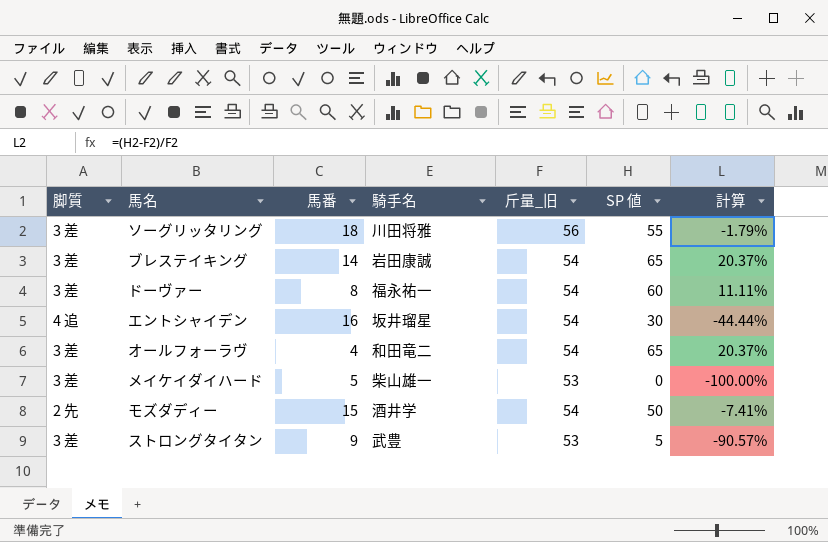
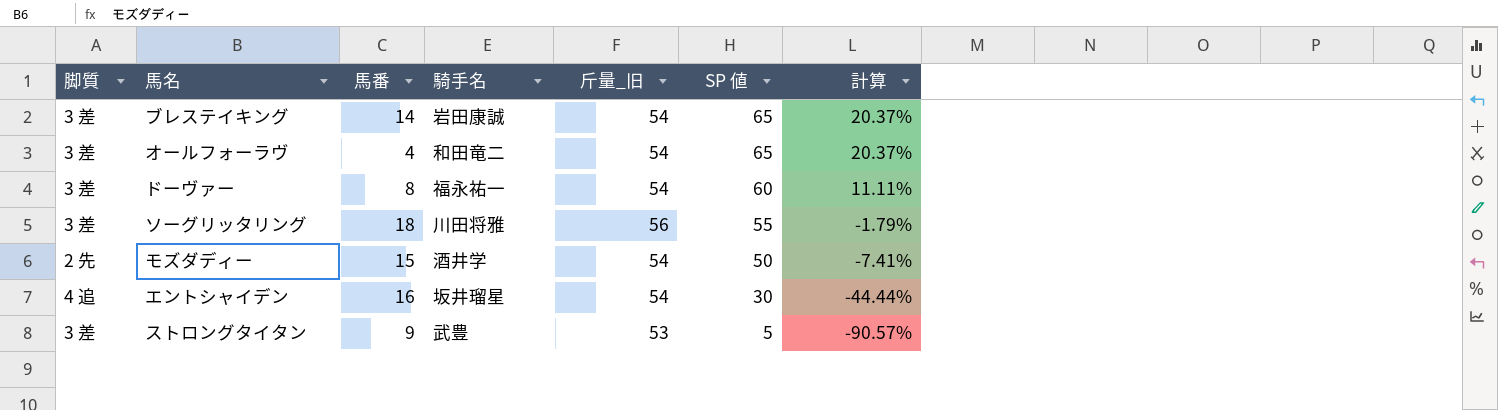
row order: none -> SP 値 descending
row メイケイダイハード: 3 差 | 5 | 柴山雄一 | 53 | 0 | -100.00% -> none

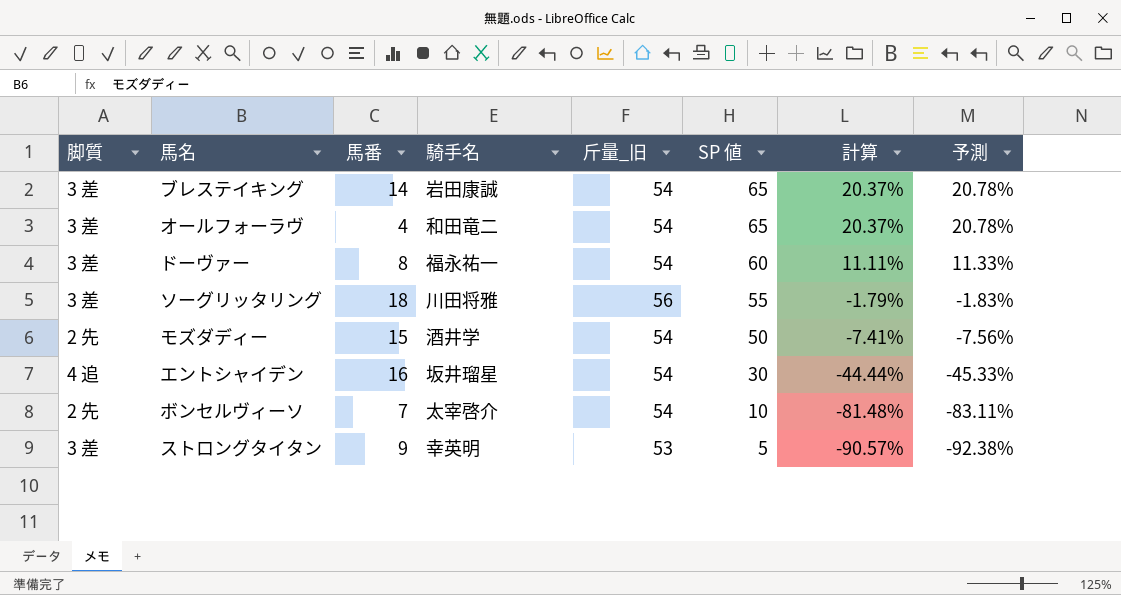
column 予測 | formula: none -> [計算] * 1.02
row ボンセルヴィーソ: none -> 2 先 | 7 | 太宰啓介 | 54 | 10 | -81.48% | -83.11%
ストロングタイタン | 騎手名: 武豊 -> 幸英明

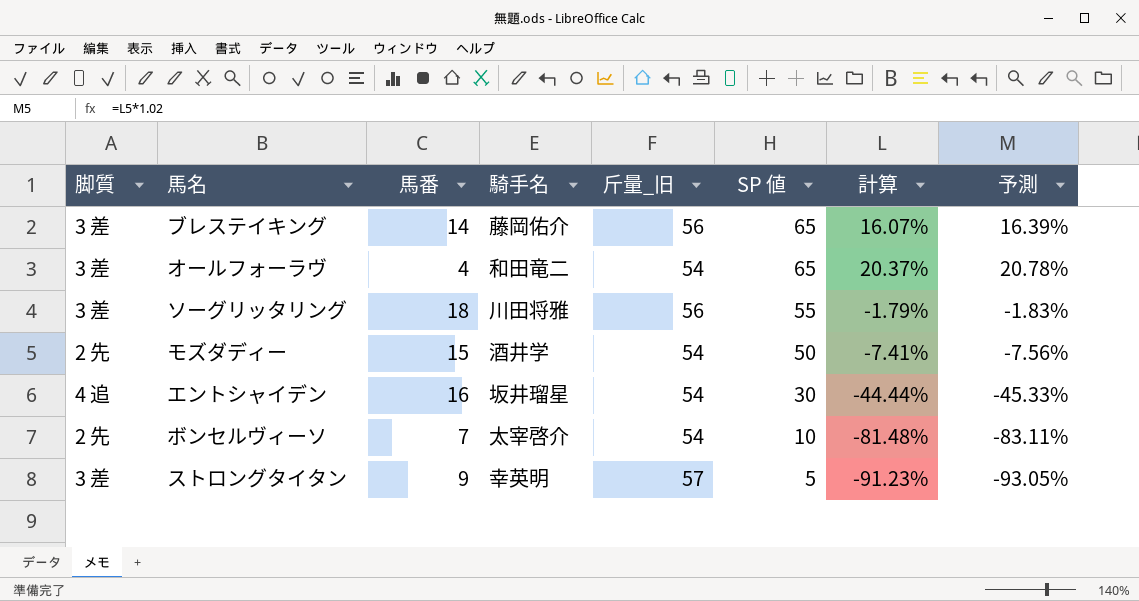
row ドーヴァー: 3 差 | 8 | 福永祐一 | 54 | 60 | 11.11% | 11.33% -> none
ブレステイキング | 騎手名: 岩田康誠 -> 藤岡佑介
ブレステイキング | 斤量_旧: 54 -> 56
ブレステイキング | 計算: 20.37% -> 16.07%
ブレステイキング | 予測: 20.78% -> 16.39%
ストロングタイタン | 斤量_旧: 53 -> 57
ストロングタイタン | 計算: -90.57% -> -91.23%
ストロングタイタン | 予測: -92.38% -> -93.05%

